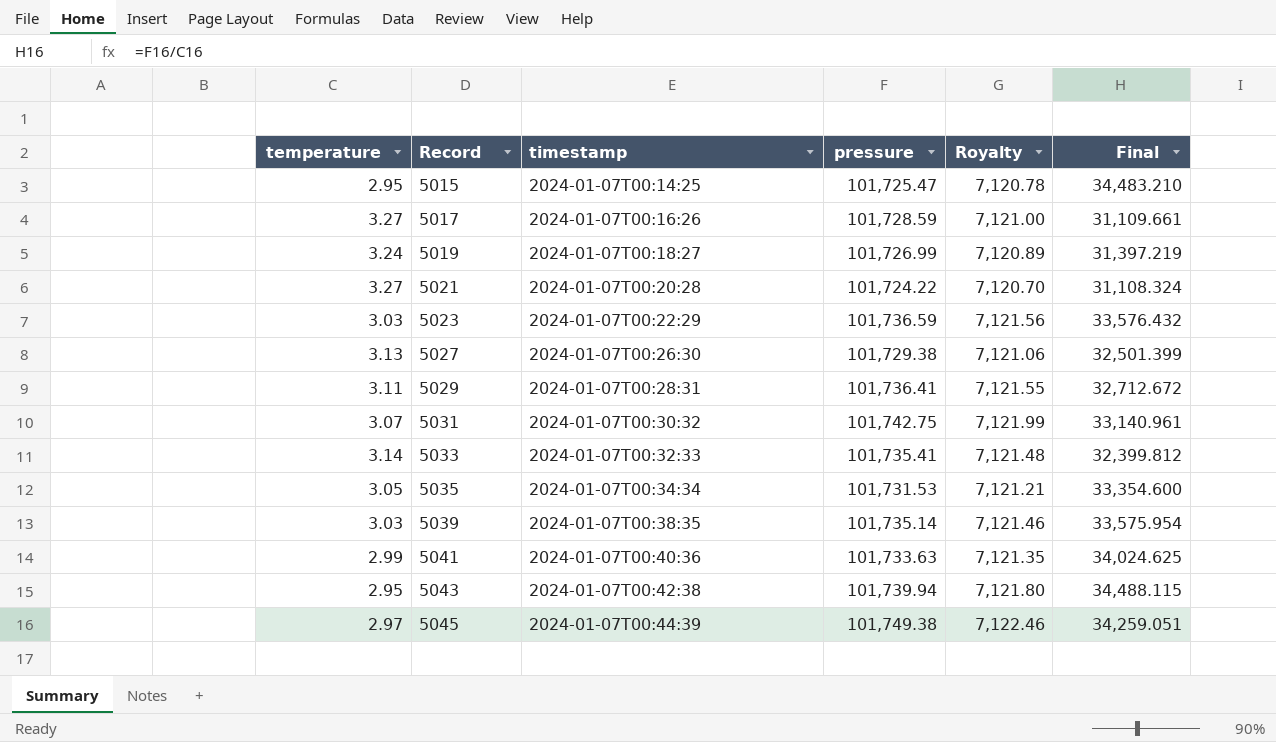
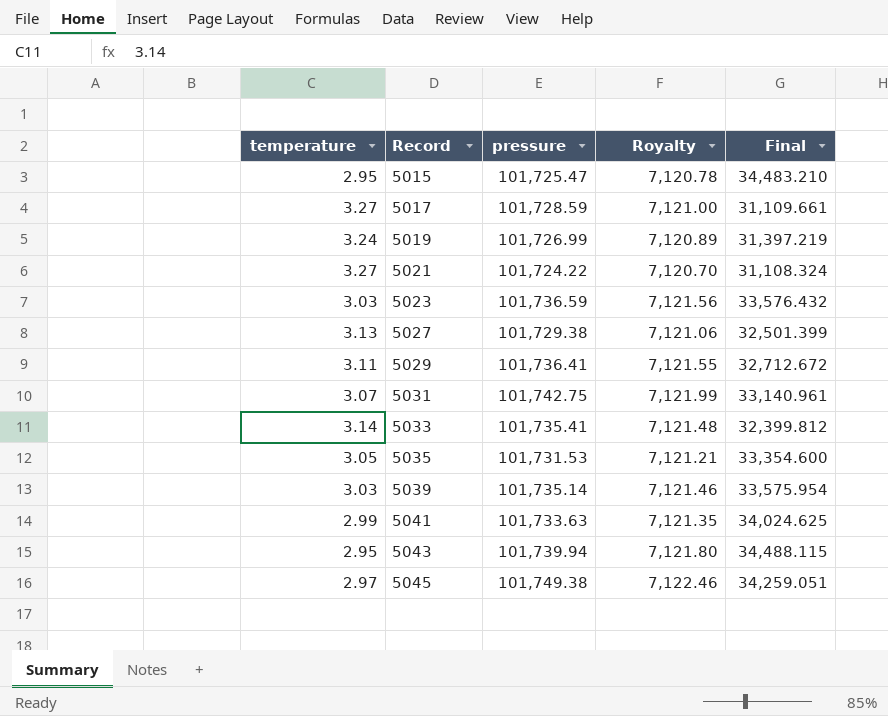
column timestamp | position: 3 -> none

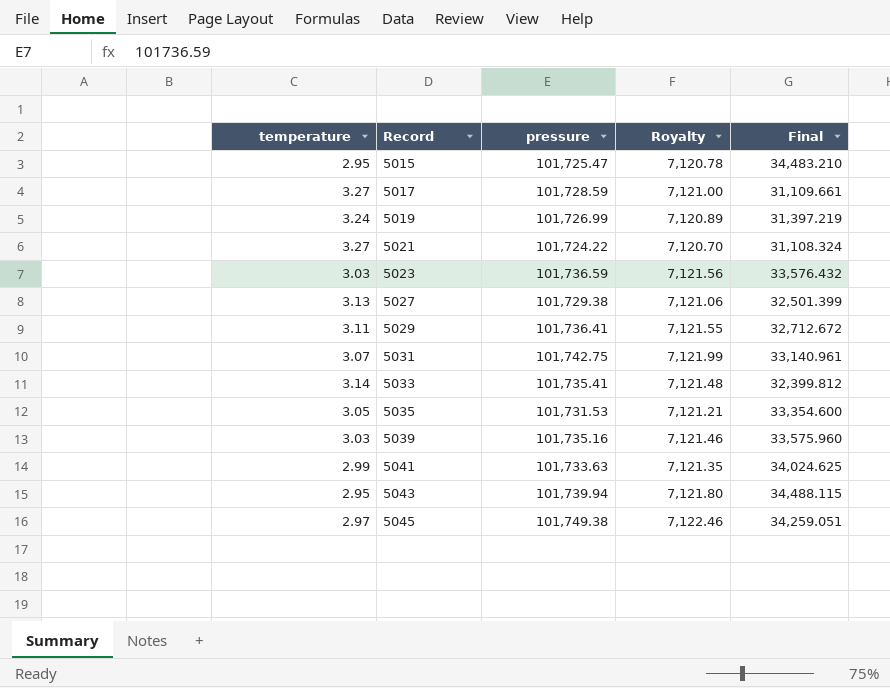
5039 | pressure: 101,735.14 -> 101,735.16
5039 | Final: 33,575.954 -> 33,575.960

